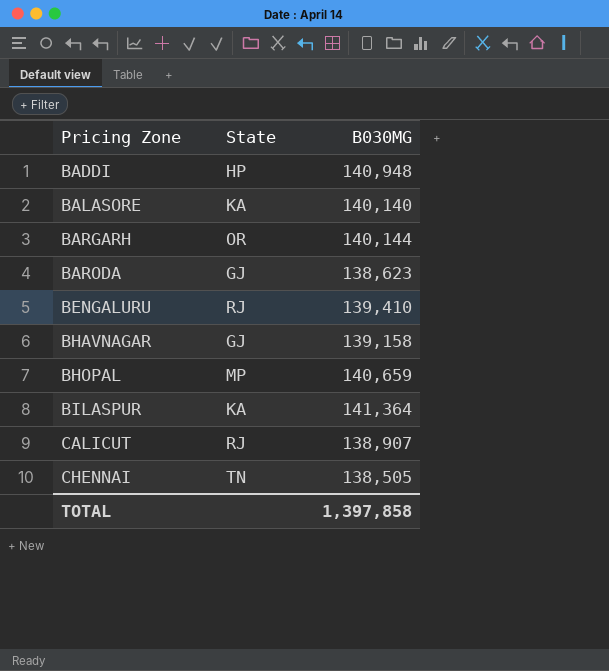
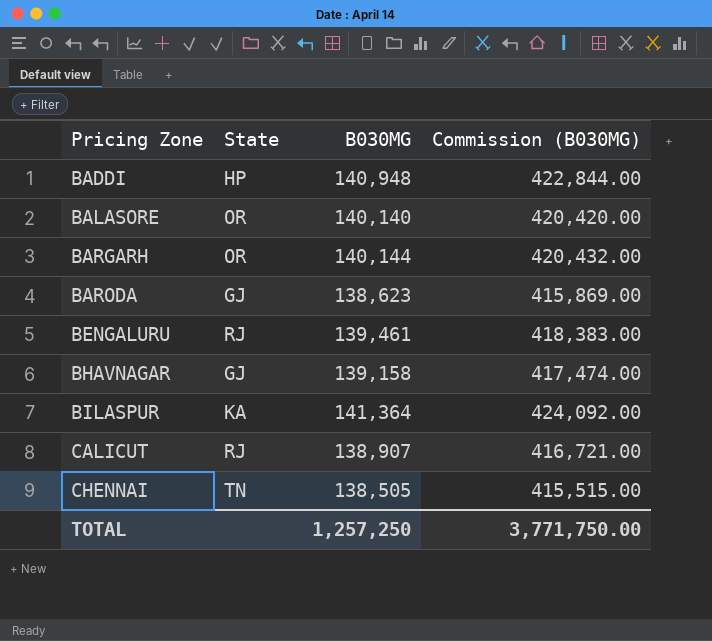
column Commission (B030MG) | formula: none -> [B030MG] * 3
row BHOPAL: MP | 140,659 -> none
BALASORE | State: KA -> OR
BENGALURU | B030MG: 139,410 -> 139,461
TOTAL | B030MG: 1,397,858 -> 1,257,250

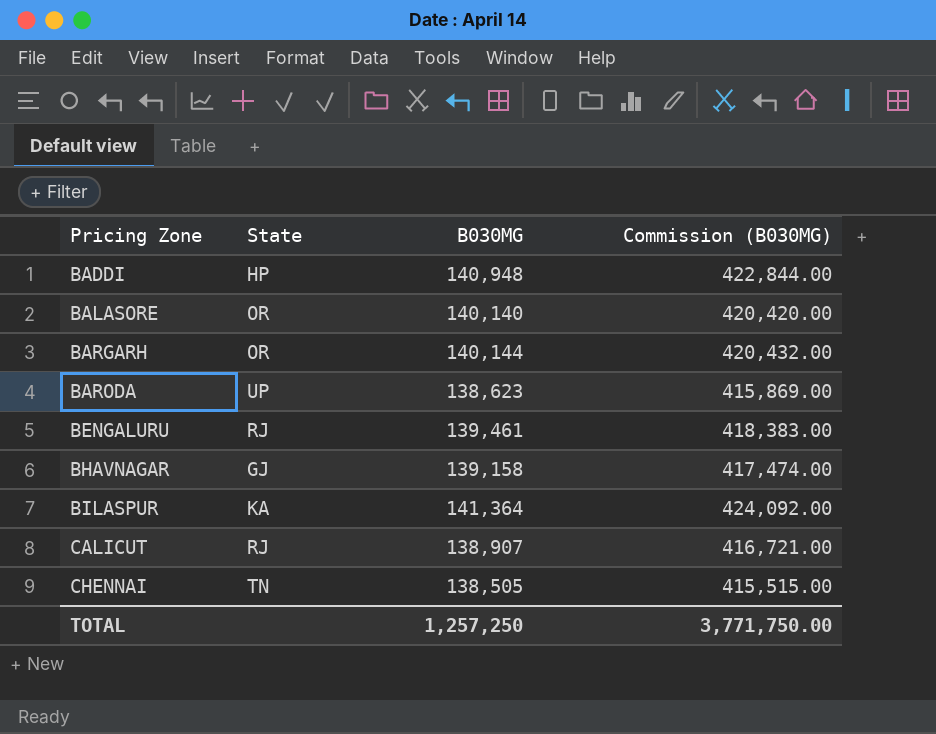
BARODA | State: GJ -> UP

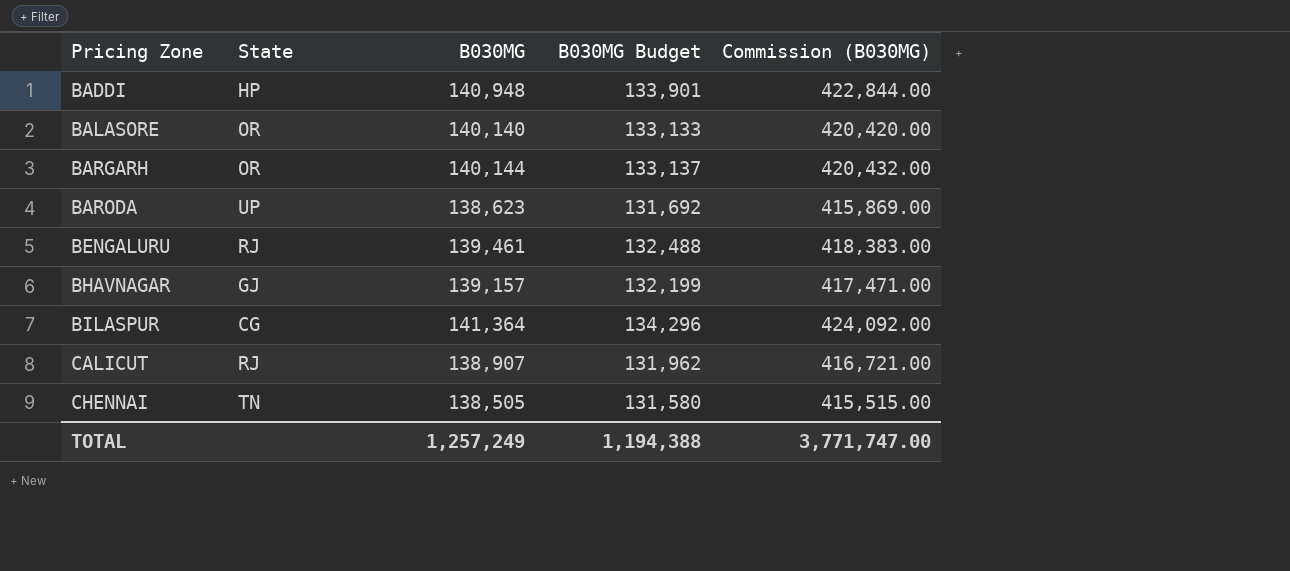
column B030MG Budget | formula: none -> [B030MG] * 0.95
BHAVNAGAR | B030MG: 139,158 -> 139,157
BHAVNAGAR | Commission (B030MG): 417,474.00 -> 417,471.00
BILASPUR | State: KA -> CG
TOTAL | B030MG: 1,257,250 -> 1,257,249
TOTAL | Commission (B030MG): 3,771,750.00 -> 3,771,747.00

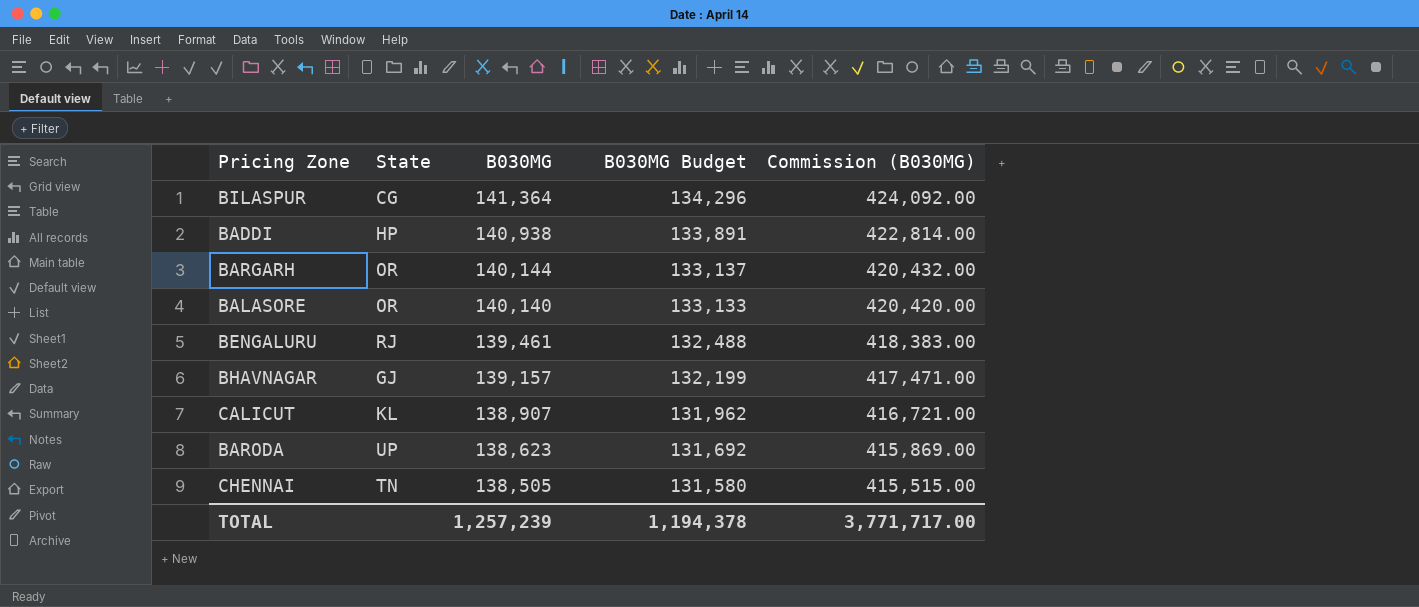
row order: Pricing Zone ascending -> B030MG descending
BADDI | B030MG: 140,948 -> 140,938
BADDI | B030MG Budget: 133,901 -> 133,891
BADDI | Commission (B030MG): 422,844.00 -> 422,814.00
CALICUT | State: RJ -> KL
TOTAL | B030MG: 1,257,249 -> 1,257,239
TOTAL | B030MG Budget: 1,194,388 -> 1,194,378
TOTAL | Commission (B030MG): 3,771,747.00 -> 3,771,717.00

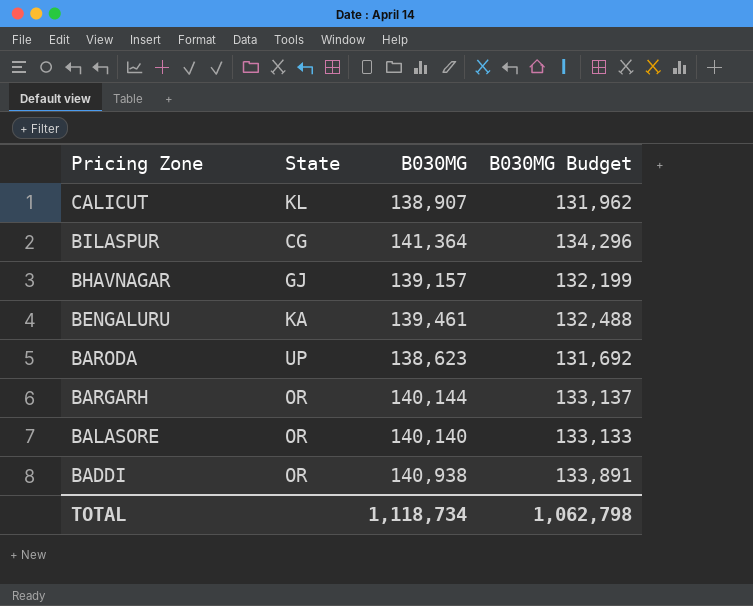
row order: B030MG descending -> Pricing Zone descending
column Commission (B030MG) | formula: [B030MG] * 3 -> none
row CHENNAI: TN | 138,505 | 131,580 | 415,515.00 -> none
BENGALURU | State: RJ -> KA
BADDI | State: HP -> OR
TOTAL | B030MG: 1,257,239 -> 1,118,734
TOTAL | B030MG Budget: 1,194,378 -> 1,062,798

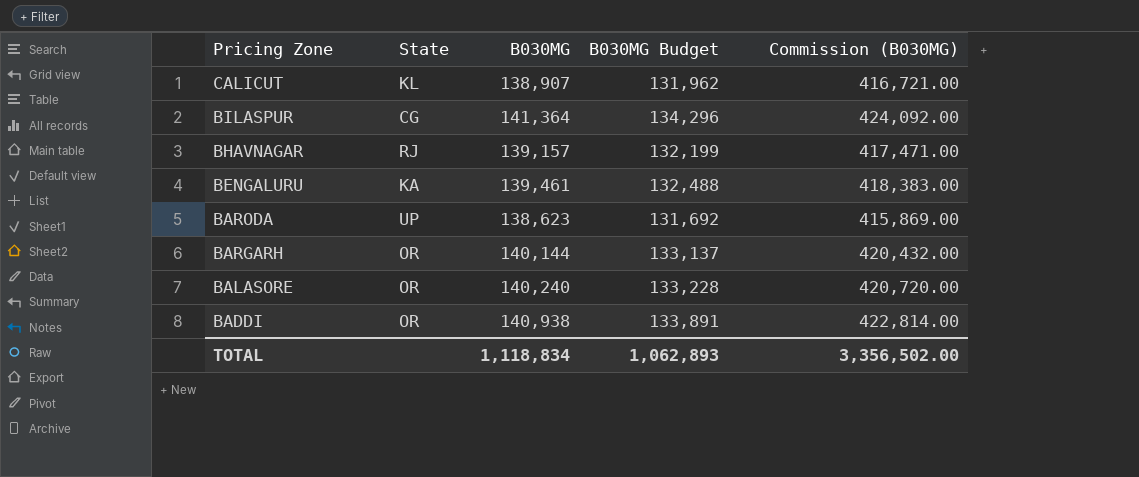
column Commission (B030MG) | formula: none -> [B030MG] * 3
BHAVNAGAR | State: GJ -> RJ
BALASORE | B030MG: 140,140 -> 140,240
BALASORE | B030MG Budget: 133,133 -> 133,228
TOTAL | B030MG: 1,118,734 -> 1,118,834
TOTAL | B030MG Budget: 1,062,798 -> 1,062,893

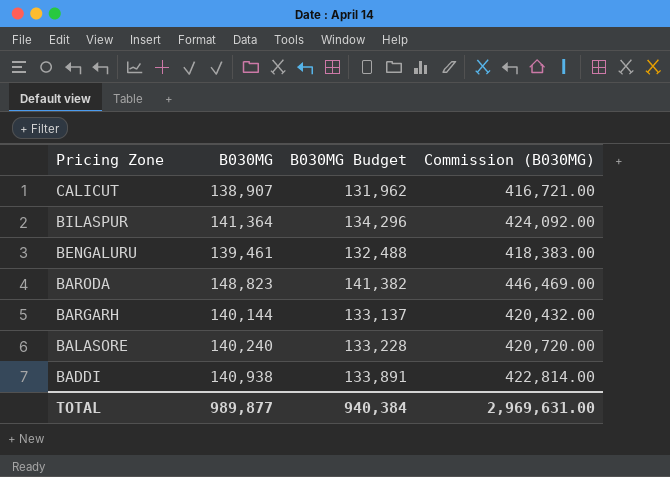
column State | position: 2 -> none
row BHAVNAGAR: RJ | 139,157 | 132,199 | 417,471.00 -> none
BARODA | B030MG: 138,623 -> 148,823
BARODA | B030MG Budget: 131,692 -> 141,382
BARODA | Commission (B030MG): 415,869.00 -> 446,469.00
TOTAL | B030MG: 1,118,834 -> 989,877
TOTAL | B030MG Budget: 1,062,893 -> 940,384
TOTAL | Commission (B030MG): 3,356,502.00 -> 2,969,631.00

